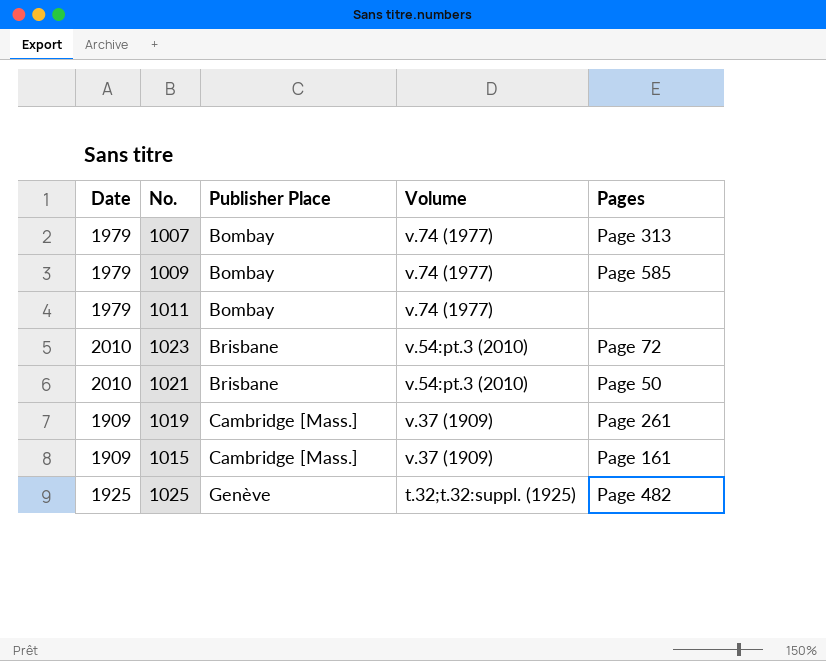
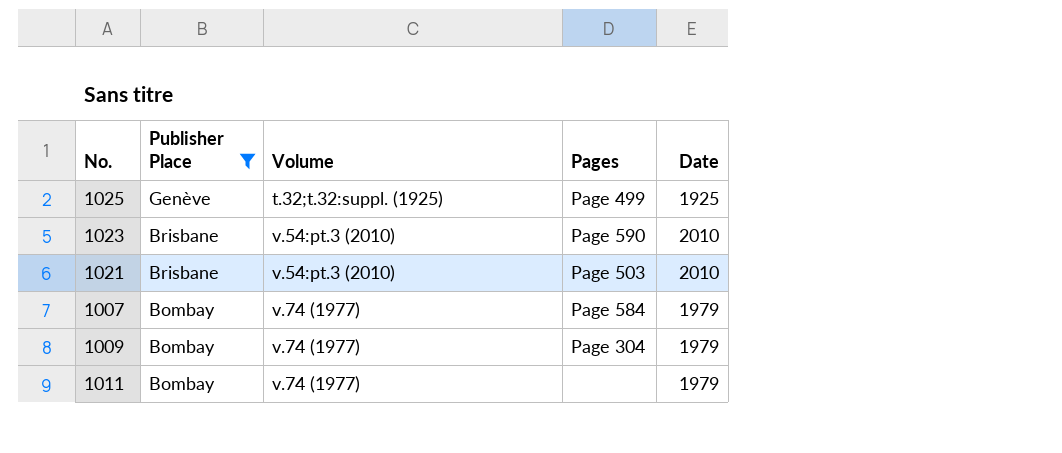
filter: none -> Publisher Place != Cambridge [Mass.]
row order: Publisher Place ascending -> Publisher Place descending
column Date | position: 1 -> 5
1025 | Pages: Page 482 -> Page 499
1023 | Pages: Page 72 -> Page 590
1021 | Pages: Page 50 -> Page 503
1007 | Pages: Page 313 -> Page 584
1009 | Pages: Page 585 -> Page 304

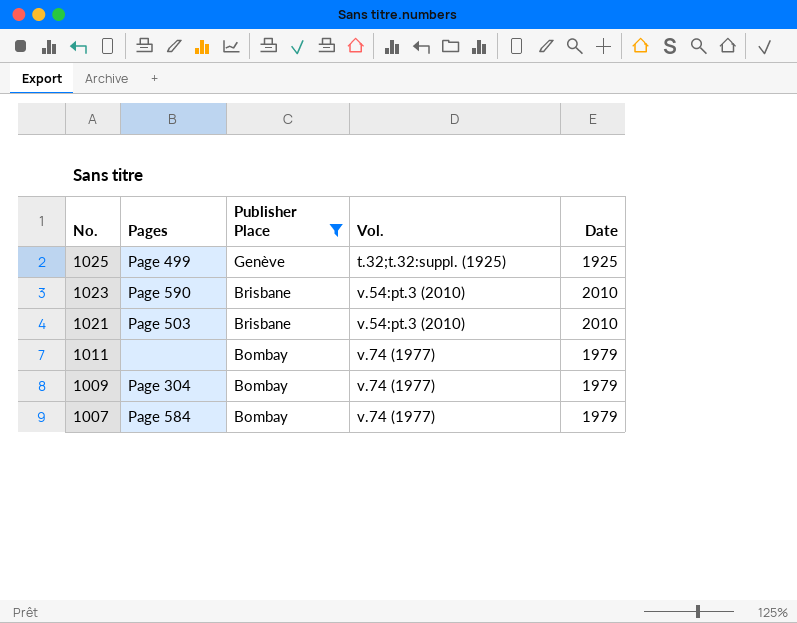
row order: Publisher Place descending -> No. descending
column Pages | position: 4 -> 2
column name: Volume -> Vol.

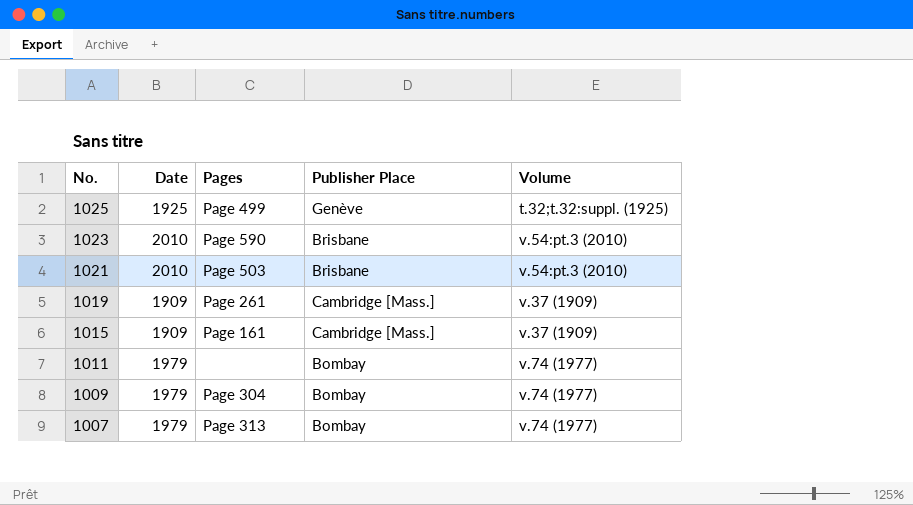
filter: Publisher Place != Cambridge [Mass.] -> none
column Date | position: 5 -> 2
column name: Vol. -> Volume
1007 | Pages: Page 584 -> Page 313

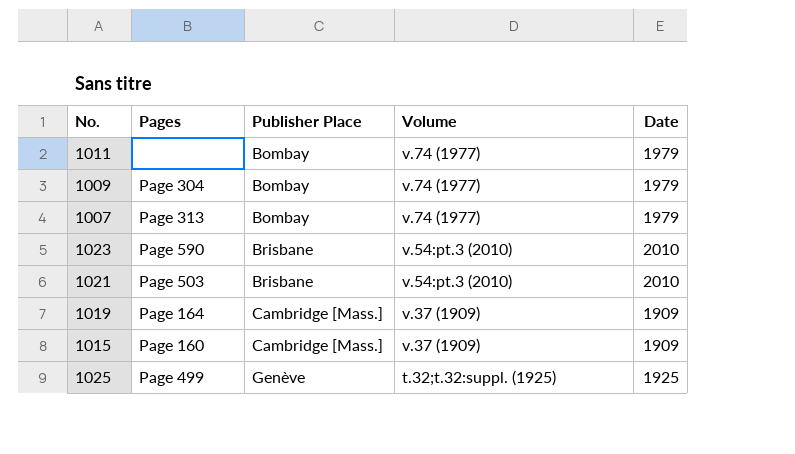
row order: No. descending -> Publisher Place ascending
column Date | position: 2 -> 5
1019 | Pages: Page 261 -> Page 164
1015 | Pages: Page 161 -> Page 160

